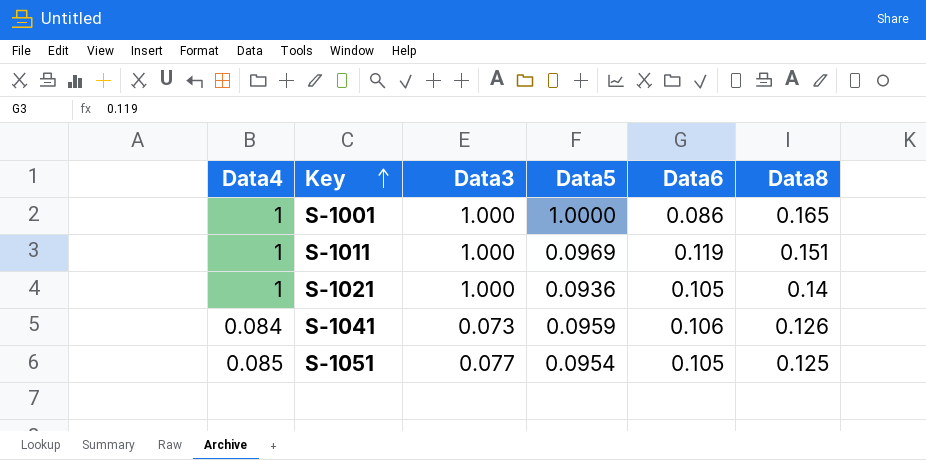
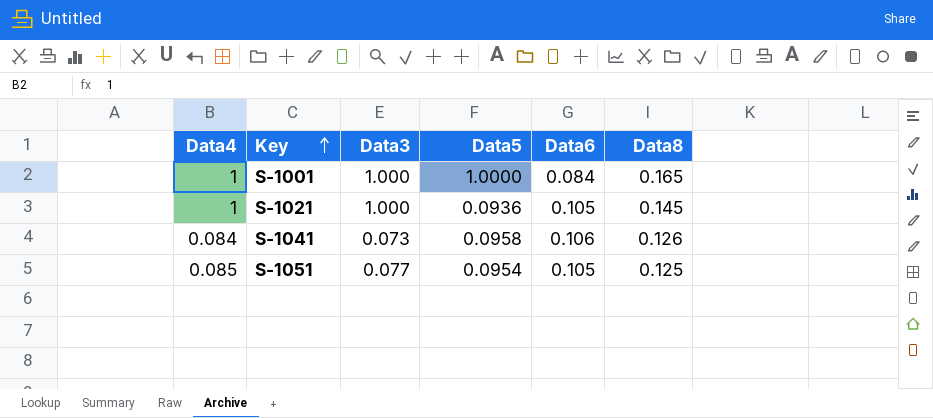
row S-1011: 1 | 1.000 | 0.0969 | 0.119 | 0.151 -> none
S-1001 | Data6: 0.086 -> 0.084
S-1021 | Data8: 0.14 -> 0.145
S-1041 | Data5: 0.0959 -> 0.0958

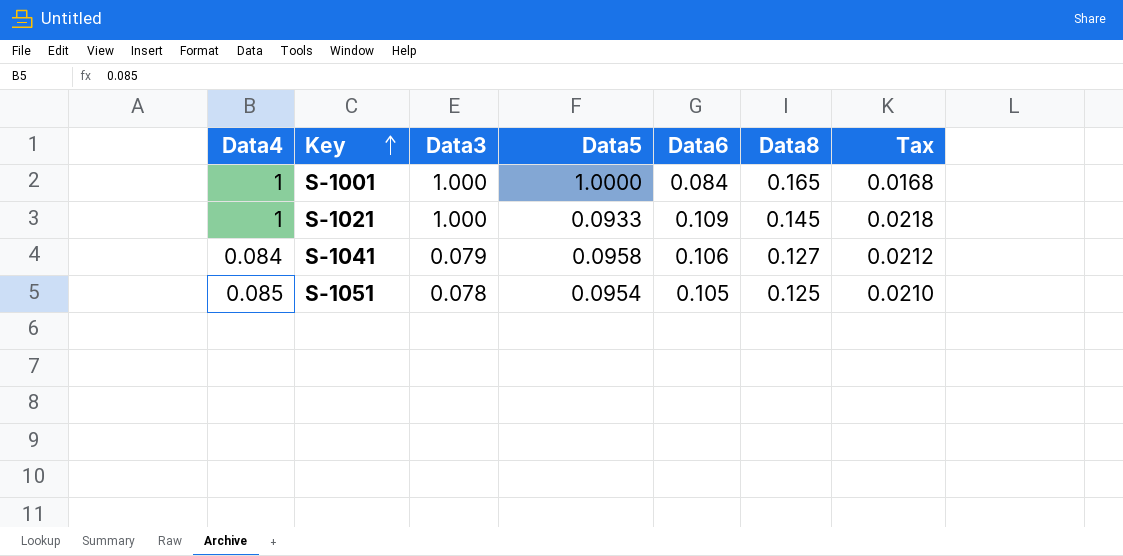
column Tax | formula: none -> [Data6] * 0.2
S-1021 | Data5: 0.0936 -> 0.0933
S-1021 | Data6: 0.105 -> 0.109
S-1041 | Data3: 0.073 -> 0.079
S-1041 | Data8: 0.126 -> 0.127
S-1051 | Data3: 0.077 -> 0.078

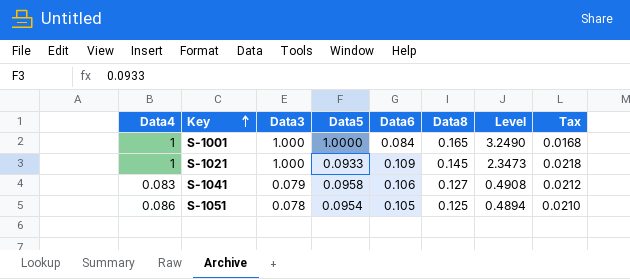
column Level | formula: none -> [Data4] + [Data3] + [Data5] + [Data6] + [Data8]
S-1041 | Data4: 0.084 -> 0.083
S-1051 | Data4: 0.085 -> 0.086

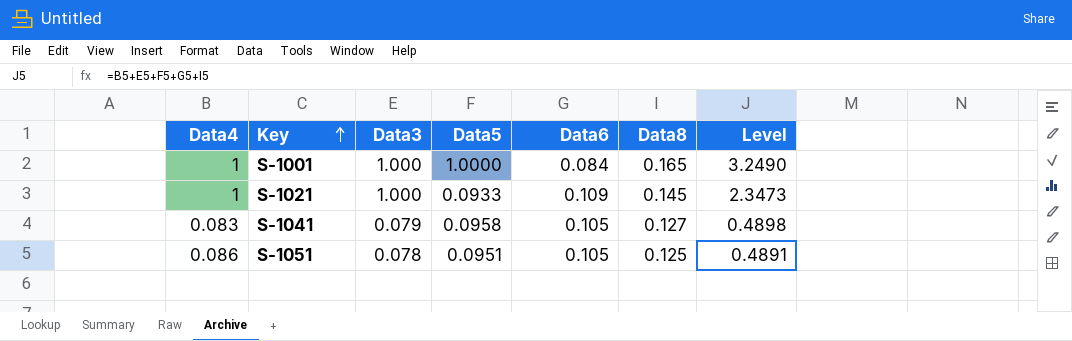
column Tax | formula: [Data6] * 0.2 -> none
S-1041 | Data6: 0.106 -> 0.105
S-1041 | Level: 0.4908 -> 0.4898
S-1051 | Data5: 0.0954 -> 0.0951
S-1051 | Level: 0.4894 -> 0.4891

